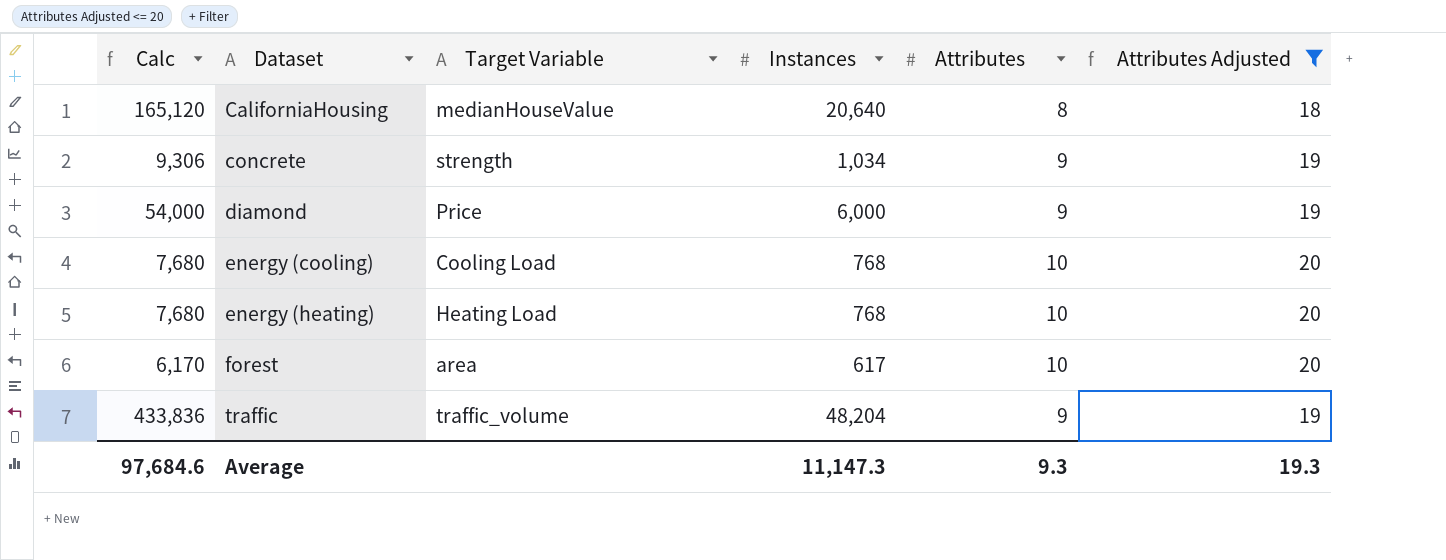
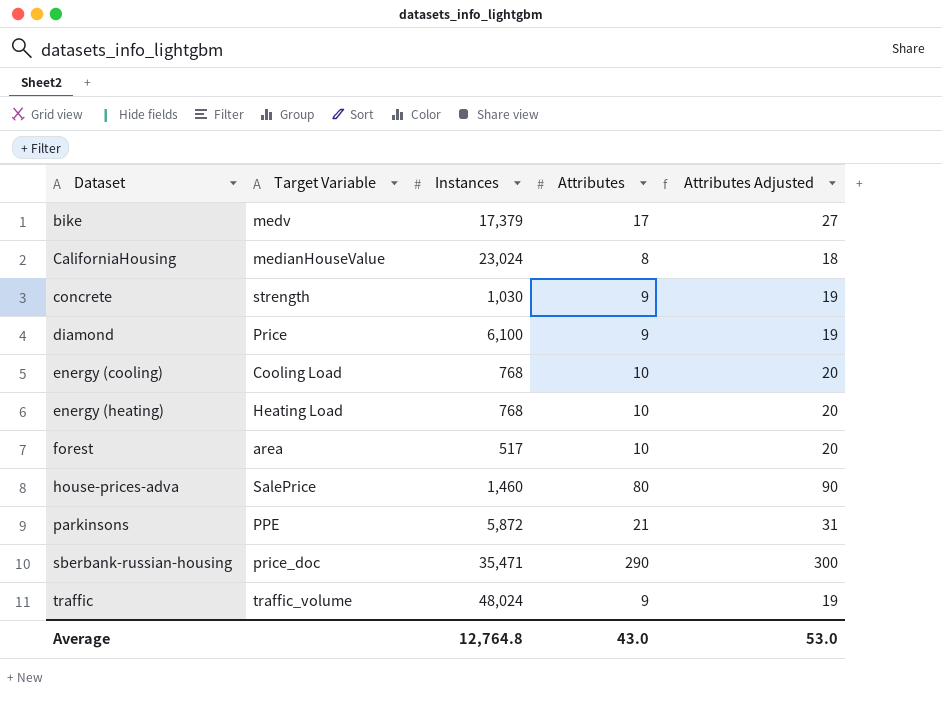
filter: Attributes Adjusted <= 20 -> none
column Calc | formula: [Instances] * [Attributes] -> none
CaliforniaHousing | Instances: 20,640 -> 23,024
concrete | Instances: 1,034 -> 1,030
diamond | Instances: 6,000 -> 6,100
forest | Instances: 617 -> 517
traffic | Instances: 48,204 -> 48,024
Average | Instances: 11,147.3 -> 12,764.8
Average | Attributes: 9.3 -> 43.0
Average | Attributes Adjusted: 19.3 -> 53.0

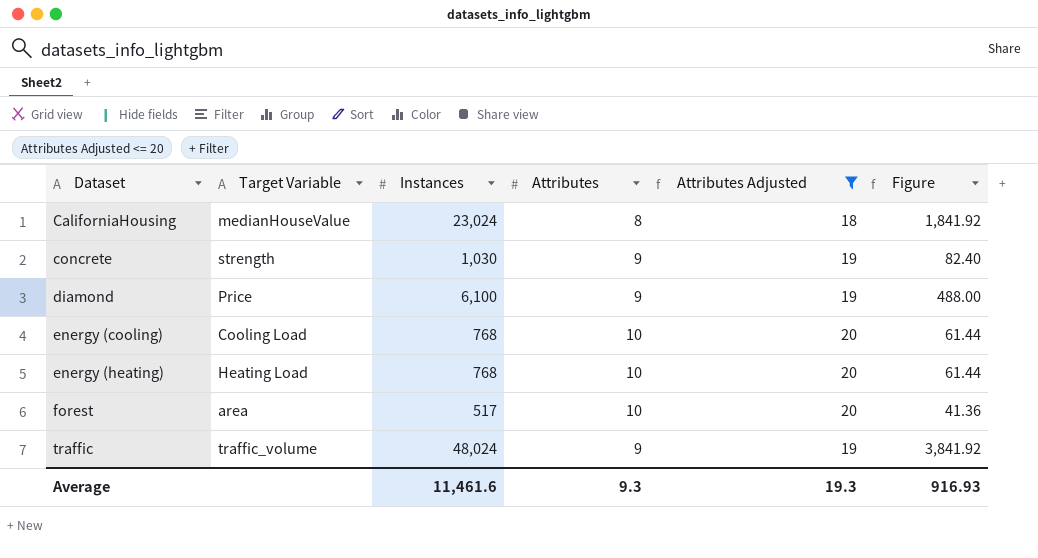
filter: none -> Attributes Adjusted <= 20
column Figure | formula: none -> [Instances] * 0.08
Average | Instances: 12,764.8 -> 11,461.6
Average | Attributes: 43.0 -> 9.3
Average | Attributes Adjusted: 53.0 -> 19.3

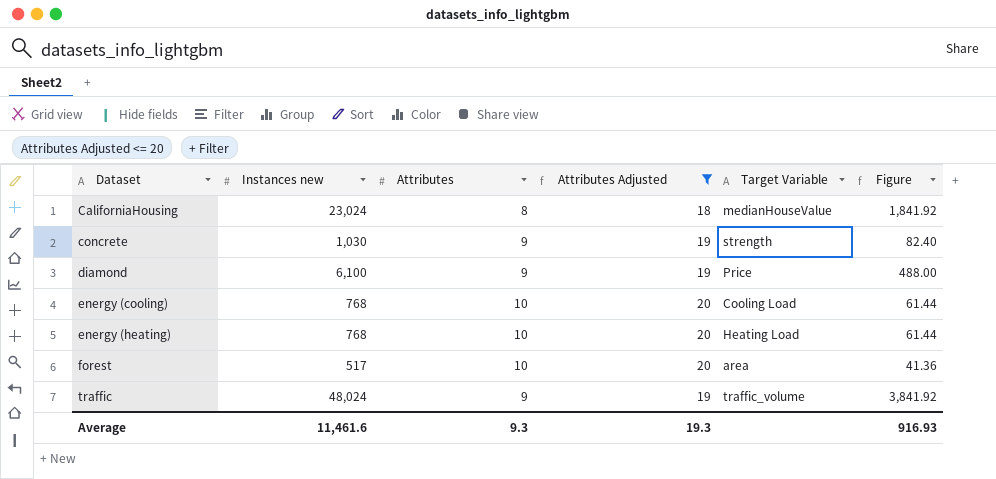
column name: Instances -> Instances new
column Target Variable | position: 2 -> 5

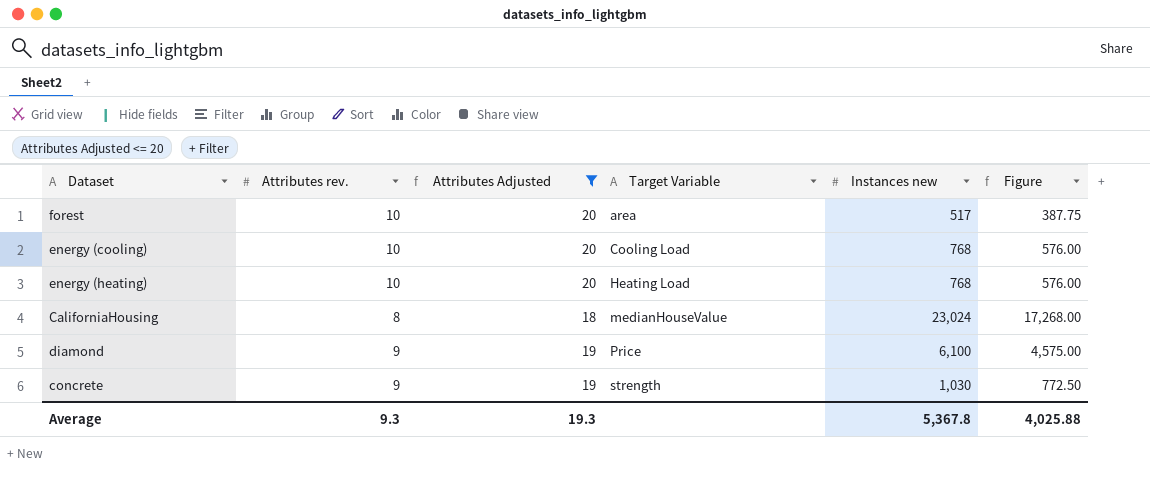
row order: Dataset ascending -> Target Variable ascending
column name: Attributes -> Attributes rev.
column Instances new | position: 2 -> 5
column Figure | formula: [Instances new] * 0.08 -> [Instances new] * 0.75
row traffic: 48,024 | 9 | 19 | traffic_volume | 3,841.92 -> none
Average | Instances new: 11,461.6 -> 5,367.8
Average | Figure: 916.93 -> 4,025.88

